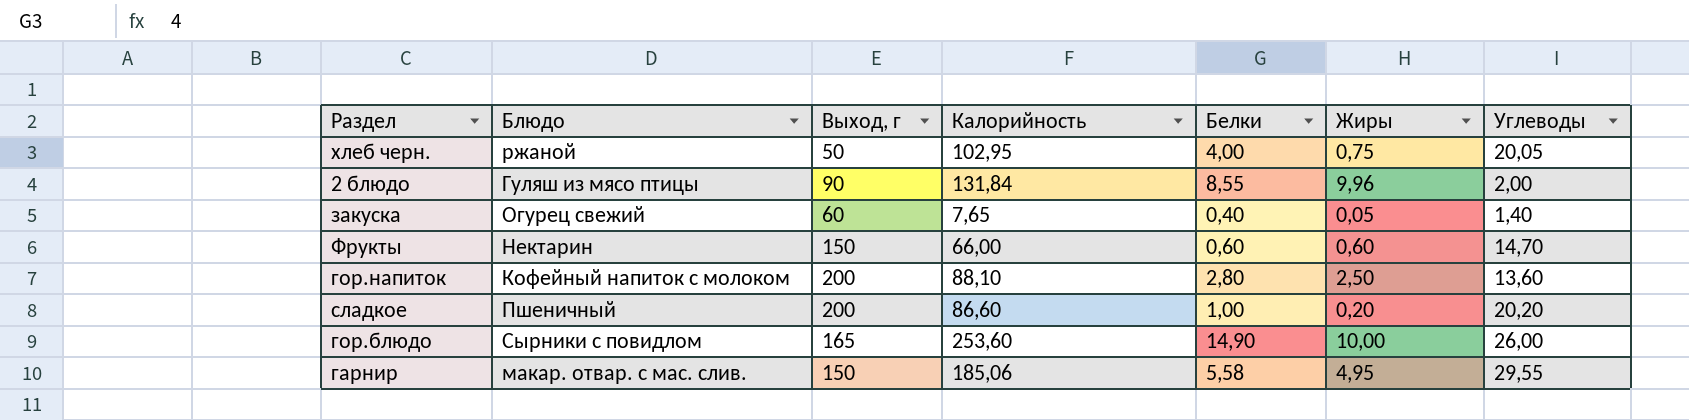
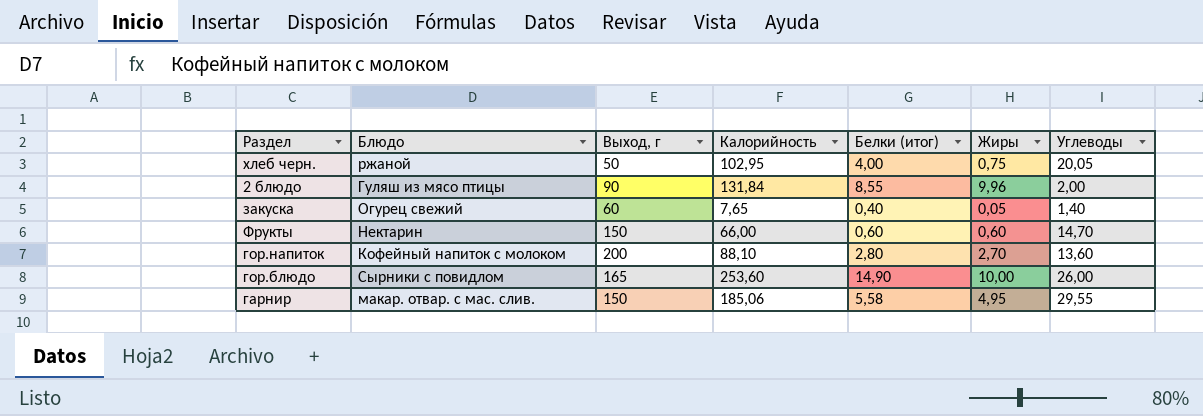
column name: Белки -> Белки (итог)
row сладкое: Пшеничный | 200 | 86,60 | 1,00 | 0,20 | 20,20 -> none
гор.напиток | Жиры: 2,50 -> 2,70

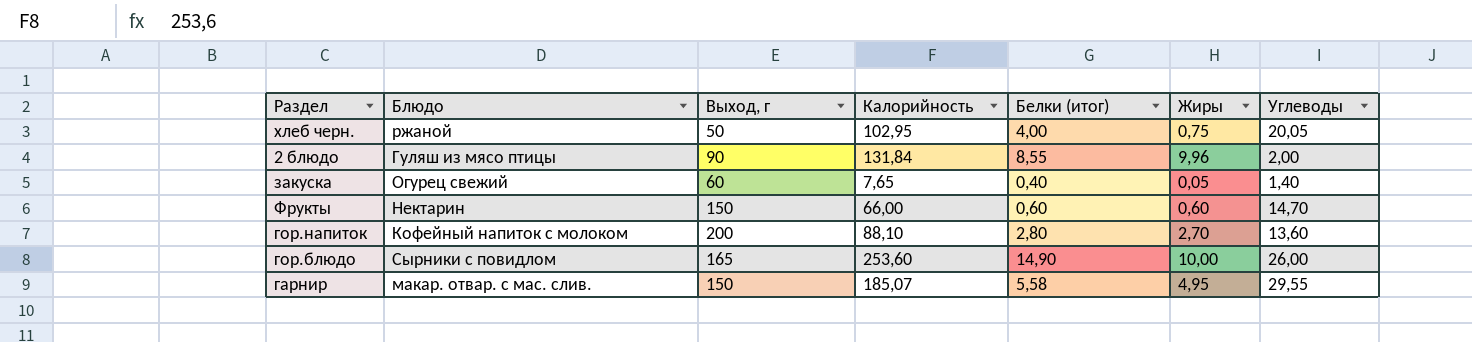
гарнир | Калорийность: 185,06 -> 185,07

